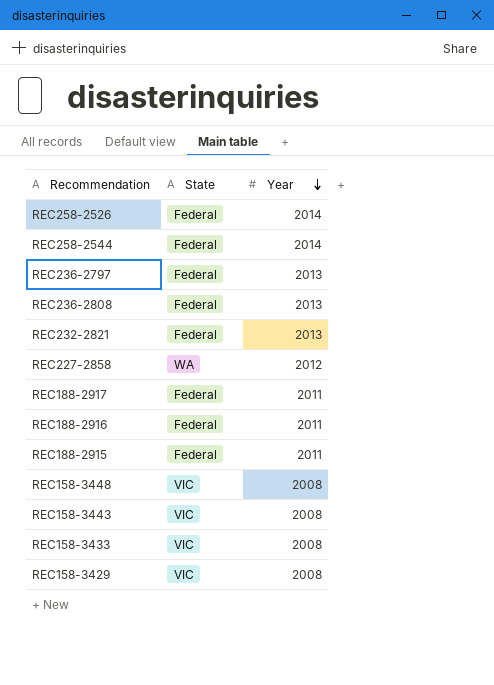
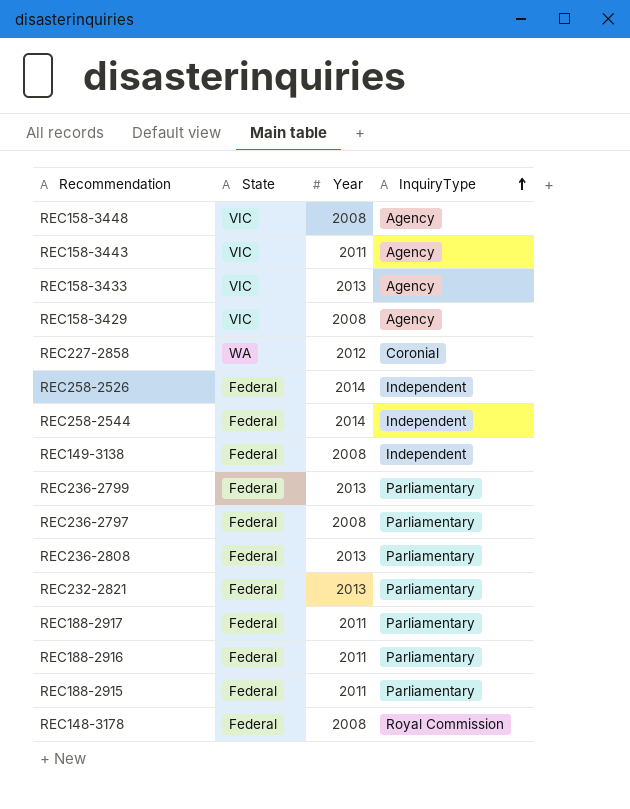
row order: Year descending -> InquiryType ascending
column InquiryType | position: none -> 4
REC158-3443 | Year: 2008 -> 2011
REC158-3433 | Year: 2008 -> 2013
row REC149-3138: none -> Federal | 2008 | Independent
row REC236-2799: none -> Federal | 2013 | Parliamentary
REC236-2797 | Year: 2013 -> 2008
row REC148-3178: none -> Federal | 2008 | Royal Commission

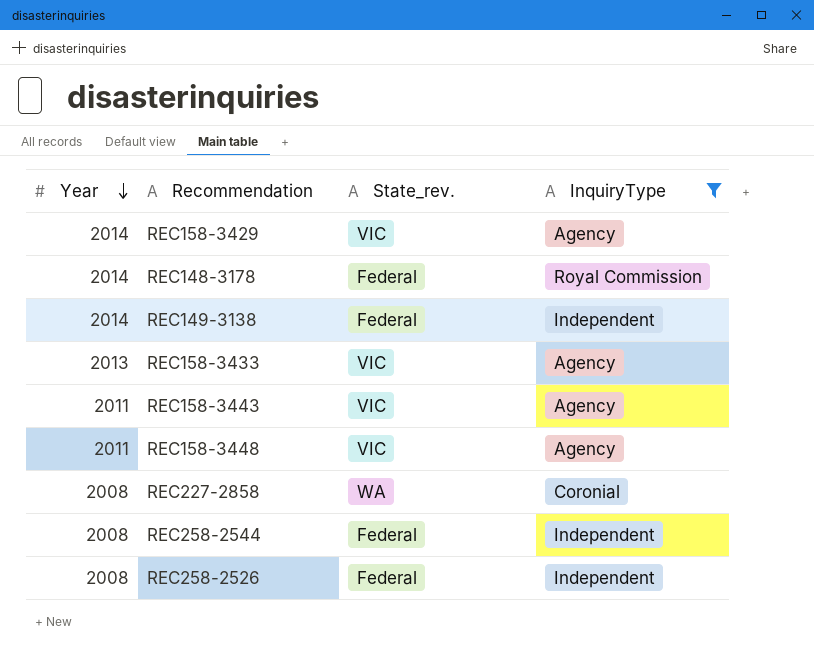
filter: none -> InquiryType != Parliamentary
row order: InquiryType ascending -> Year descending
column Year | position: 3 -> 1
column name: State -> State_rev.
REC158-3429 | Year: 2008 -> 2014
REC148-3178 | Year: 2008 -> 2014
REC149-3138 | Year: 2008 -> 2014
REC158-3448 | Year: 2008 -> 2011
REC227-2858 | Year: 2012 -> 2008
REC258-2544 | Year: 2014 -> 2008
REC258-2526 | Year: 2014 -> 2008

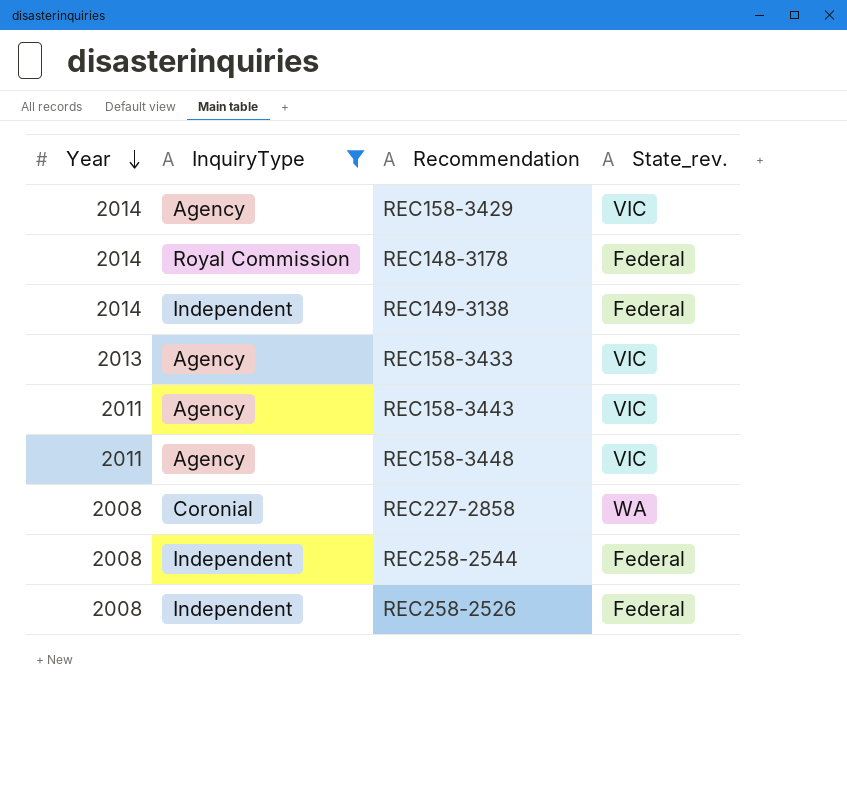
column InquiryType | position: 4 -> 2

